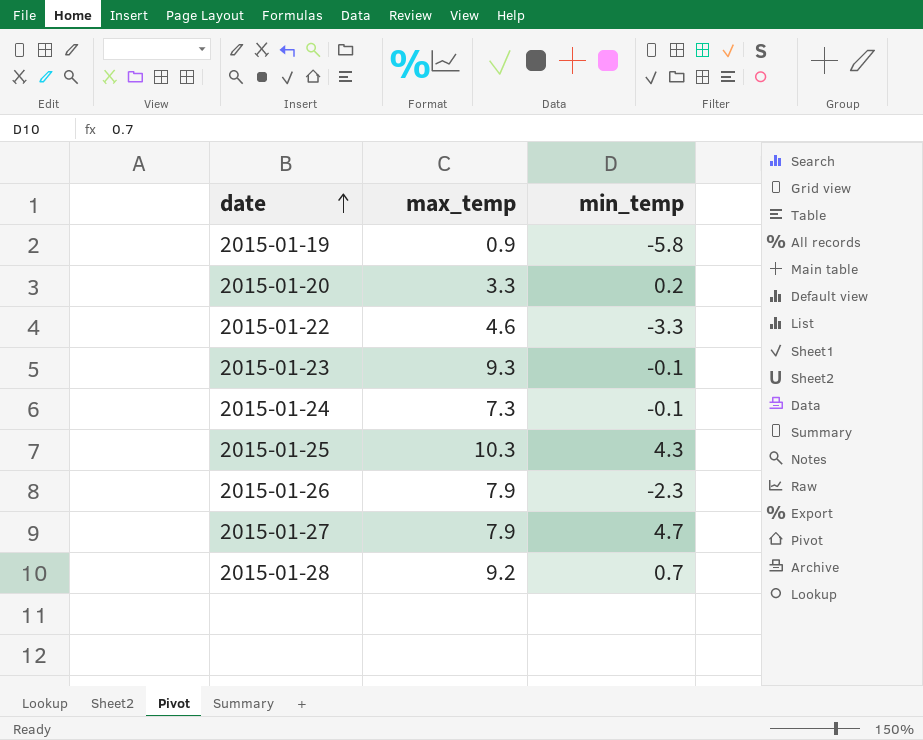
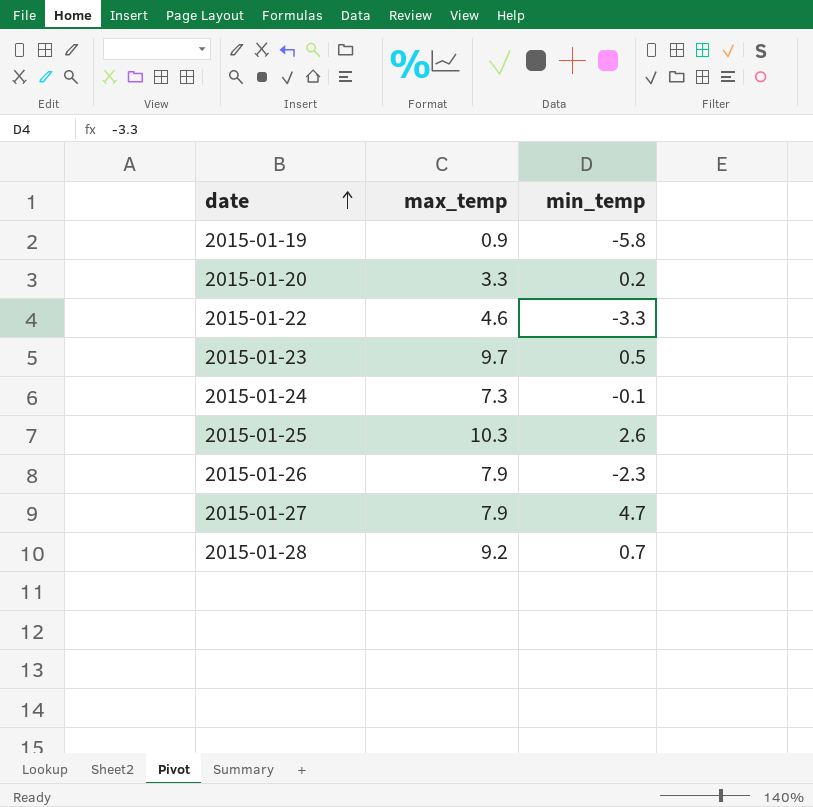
2015-01-23 | max_temp: 9.3 -> 9.7
2015-01-23 | min_temp: -0.1 -> 0.5
2015-01-25 | min_temp: 4.3 -> 2.6

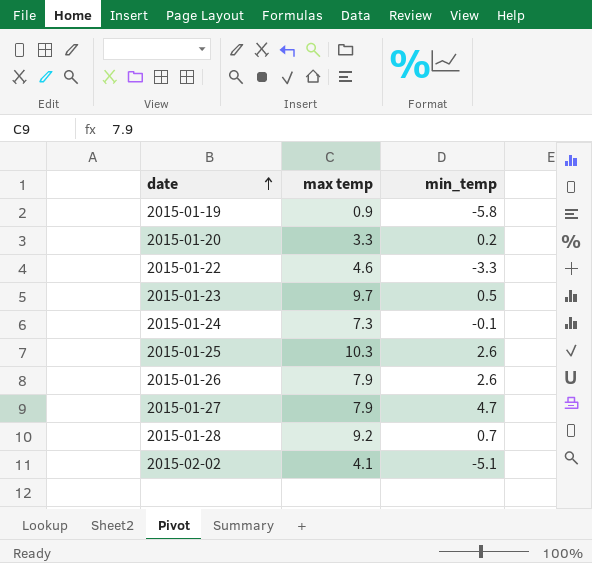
column name: max_temp -> max temp
2015-01-26 | min_temp: -2.3 -> 2.6
row 2015-02-02: none -> 4.1 | -5.1

